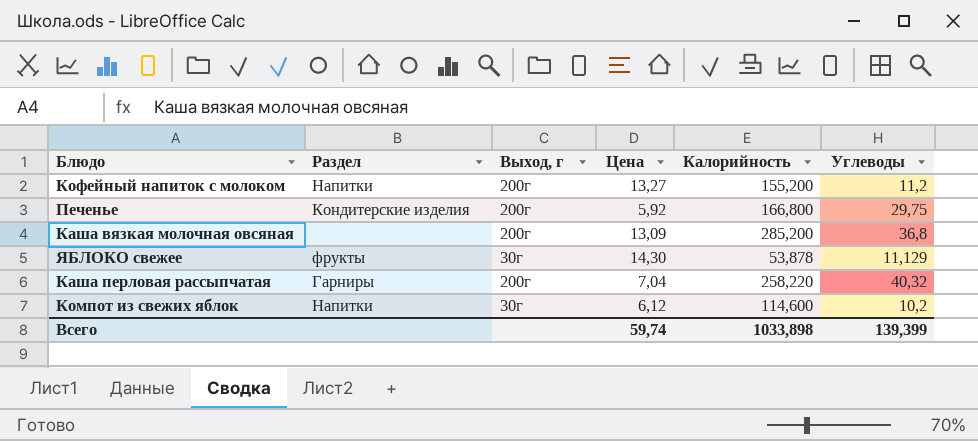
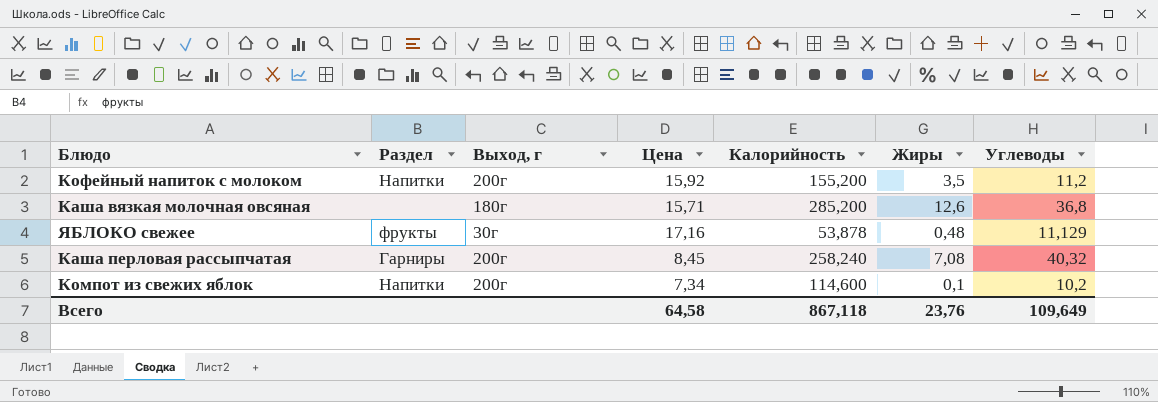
column Жиры | position: none -> 6
row Печенье: Кондитерские изделия | 200г | 5,92 | 166,800 | 29,75 -> none
Кофейный напиток с молоком | Цена: 13,27 -> 15,92
Каша вязкая молочная овсяная | Выход, г: 200г -> 180г
Каша вязкая молочная овсяная | Цена: 13,09 -> 15,71
ЯБЛОКО свежее | Цена: 14,30 -> 17,16
Каша перловая рассыпчатая | Цена: 7,04 -> 8,45
Каша перловая рассыпчатая | Калорийность: 258,220 -> 258,240
Компот из свежих яблок | Выход, г: 30г -> 200г
Компот из свежих яблок | Цена: 6,12 -> 7,34
Всего | Цена: 59,74 -> 64,58
Всего | Калорийность: 1033,898 -> 867,118
Всего | Углеводы: 139,399 -> 109,649

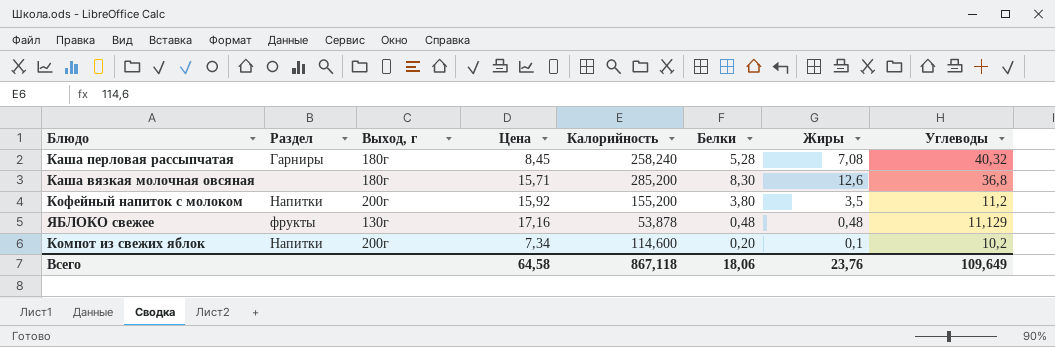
row order: none -> Углеводы descending
column Белки | position: none -> 6
Каша перловая рассыпчатая | Выход, г: 200г -> 180г
ЯБЛОКО свежее | Выход, г: 30г -> 130г

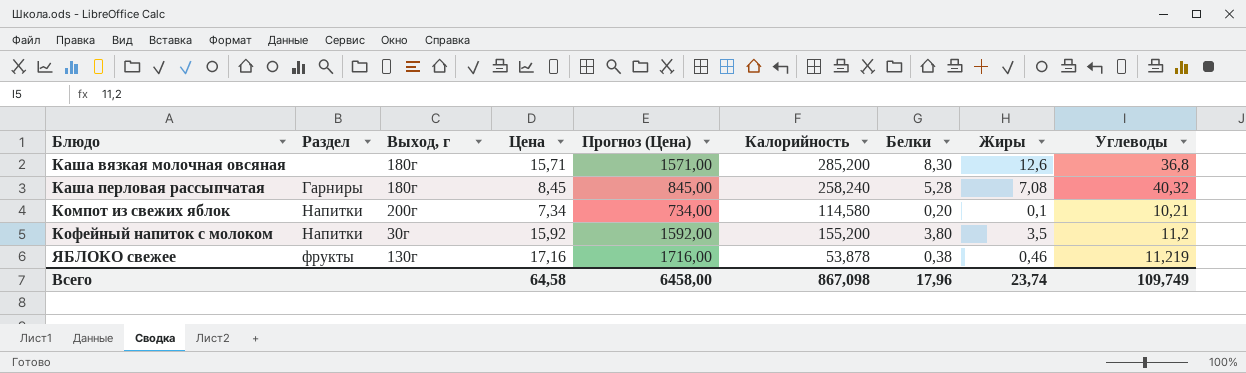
row order: Углеводы descending -> Блюдо ascending
column Прогноз (Цена) | formula: none -> [Цена] * 100
Компот из свежих яблок | Калорийность: 114,600 -> 114,580
Компот из свежих яблок | Углеводы: 10,2 -> 10,21
Кофейный напиток с молоком | Выход, г: 200г -> 30г
ЯБЛОКО свежее | Белки: 0,48 -> 0,38
ЯБЛОКО свежее | Жиры: 0,48 -> 0,46
ЯБЛОКО свежее | Углеводы: 11,129 -> 11,219
Всего | Калорийность: 867,118 -> 867,098
Всего | Белки: 18,06 -> 17,96
Всего | Жиры: 23,76 -> 23,74
Всего | Углеводы: 109,649 -> 109,749

